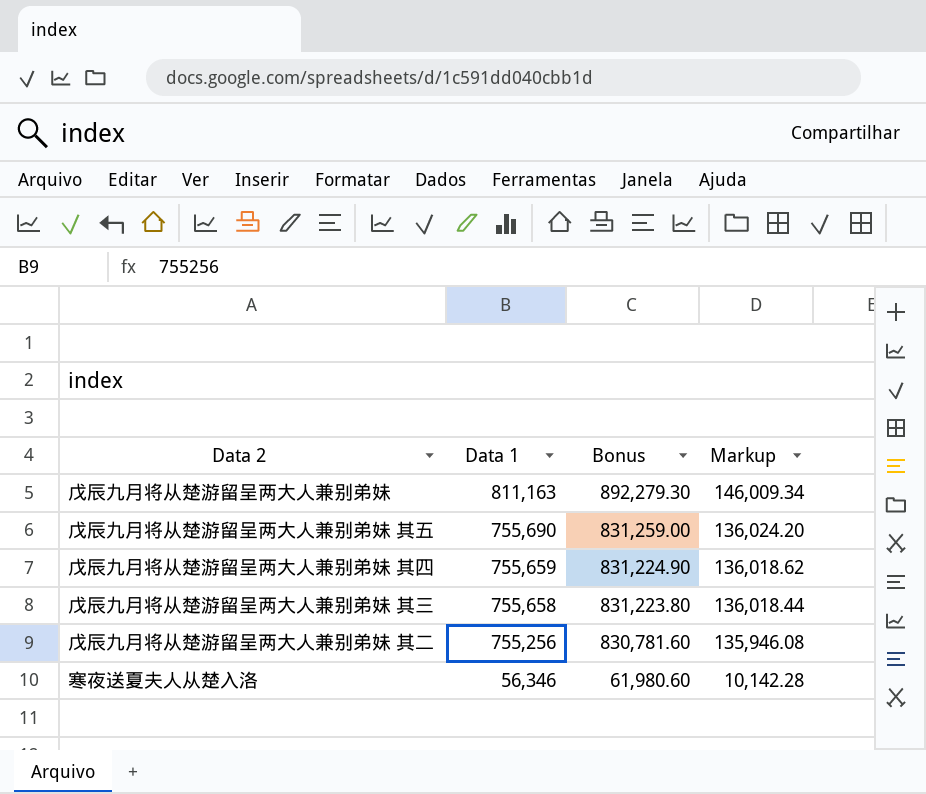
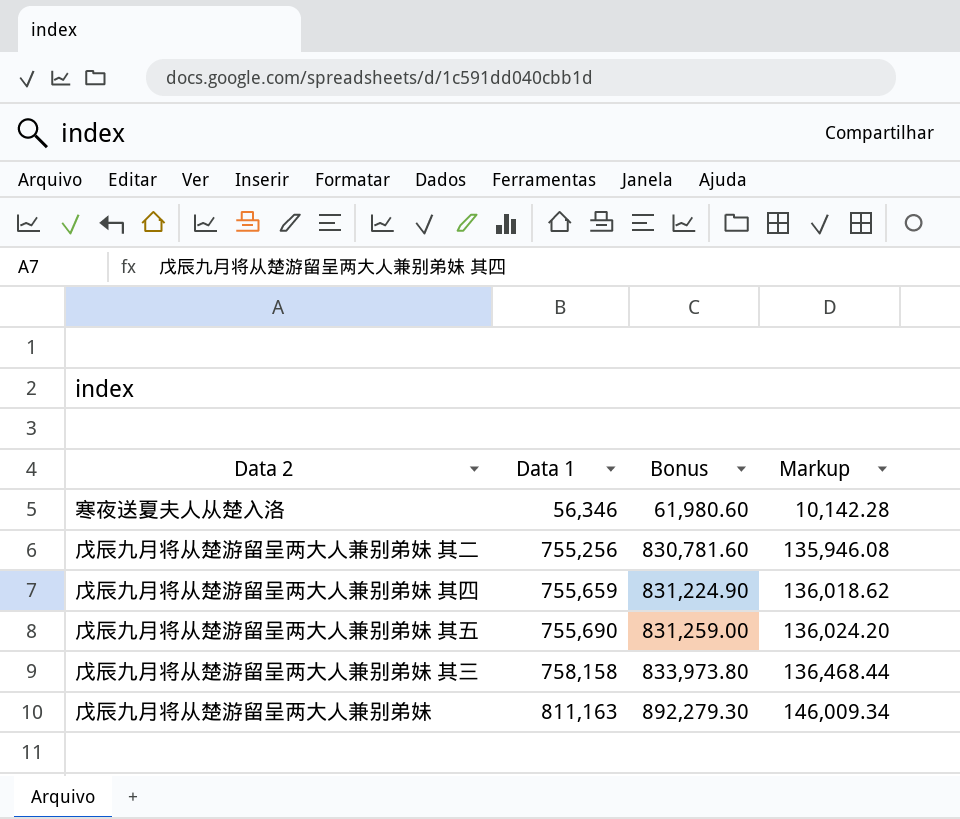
row order: Data 1 descending -> Data 1 ascending
戊辰九月将从楚游留呈两大人兼别弟妹 其三 | Data 1: 755,658 -> 758,158
戊辰九月将从楚游留呈两大人兼别弟妹 其三 | Bonus: 831,223.80 -> 833,973.80
戊辰九月将从楚游留呈两大人兼别弟妹 其三 | Markup: 136,018.44 -> 136,468.44

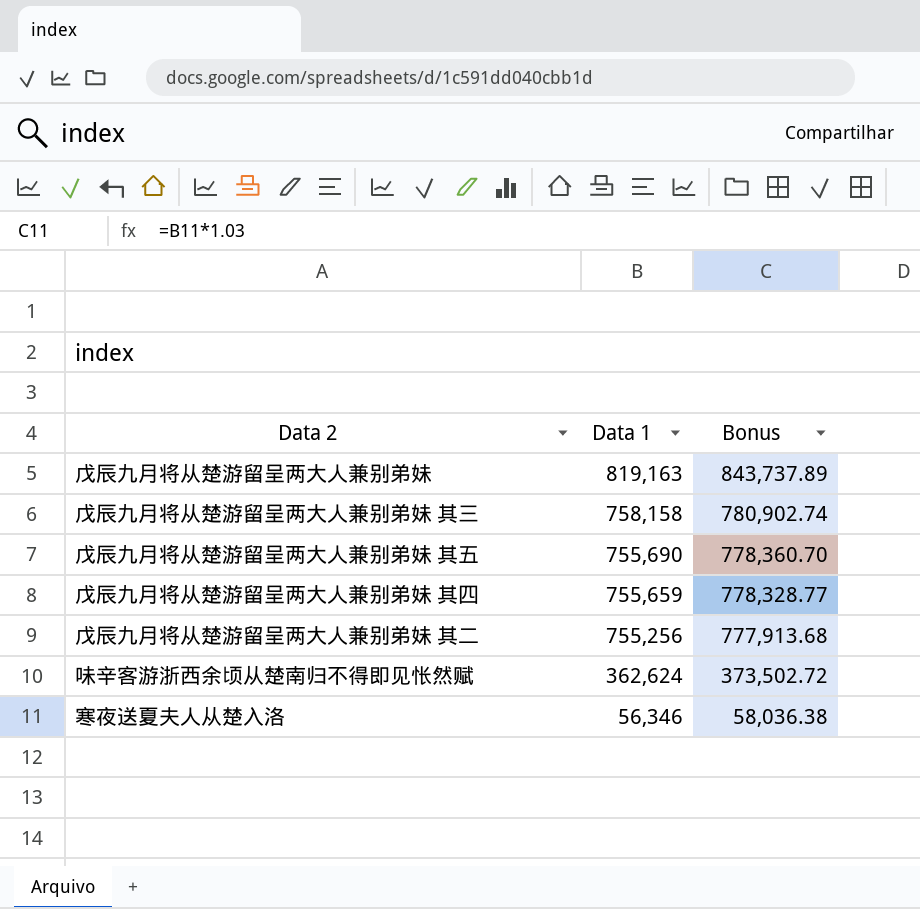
row order: Data 1 ascending -> Data 1 descending
column Markup | formula: [Data 1] * 0.18 -> none
column Bonus | formula: [Data 1] * 1.1 -> [Data 1] * 1.03
戊辰九月将从楚游留呈两大人兼别弟妹 | Data 1: 811,163 -> 819,163
row 味辛客游浙西余顷从楚南归不得即见怅然赋: none -> 362,624 | 373,502.72

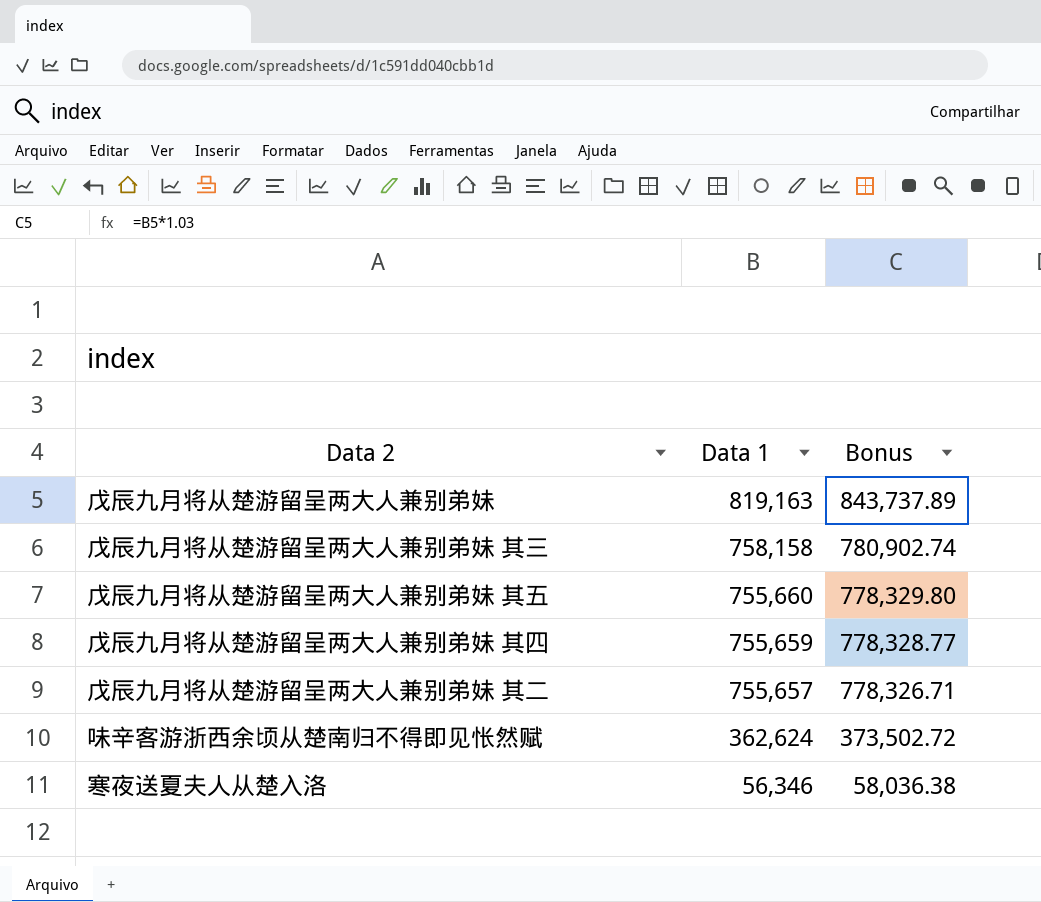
戊辰九月将从楚游留呈两大人兼别弟妹 其五 | Data 1: 755,690 -> 755,660
戊辰九月将从楚游留呈两大人兼别弟妹 其五 | Bonus: 778,360.70 -> 778,329.80
戊辰九月将从楚游留呈两大人兼别弟妹 其二 | Data 1: 755,256 -> 755,657
戊辰九月将从楚游留呈两大人兼别弟妹 其二 | Bonus: 777,913.68 -> 778,326.71

